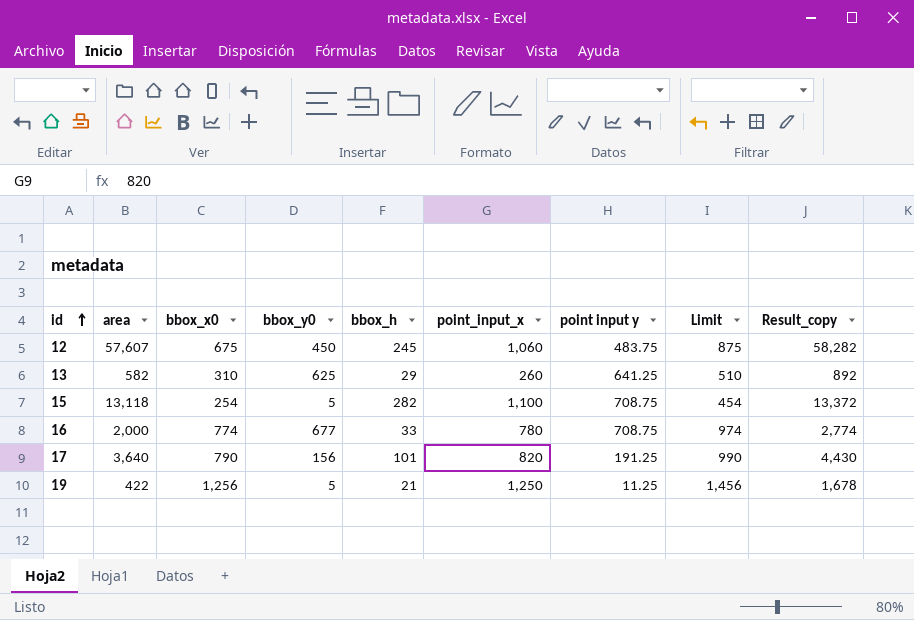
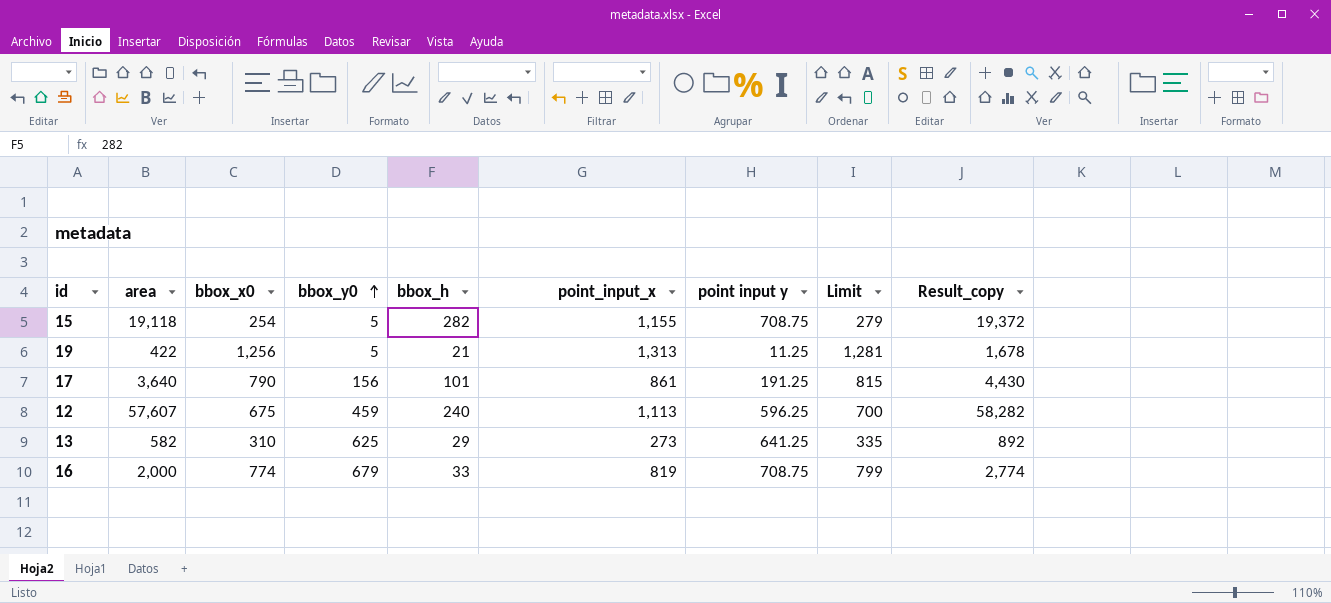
row order: id ascending -> bbox_y0 ascending
column Limit | formula: [bbox_x0] + 200 -> [bbox_x0] + 25
15 | area: 13,118 -> 19,118
15 | point_input_x: 1,100 -> 1,155
15 | Result_copy: 13,372 -> 19,372
19 | point_input_x: 1,250 -> 1,313
17 | point_input_x: 820 -> 861
12 | bbox_y0: 450 -> 459
12 | bbox_h: 245 -> 240
12 | point_input_x: 1,060 -> 1,113
12 | point input y: 483.75 -> 596.25
13 | point_input_x: 260 -> 273
16 | bbox_y0: 677 -> 679
16 | point_input_x: 780 -> 819

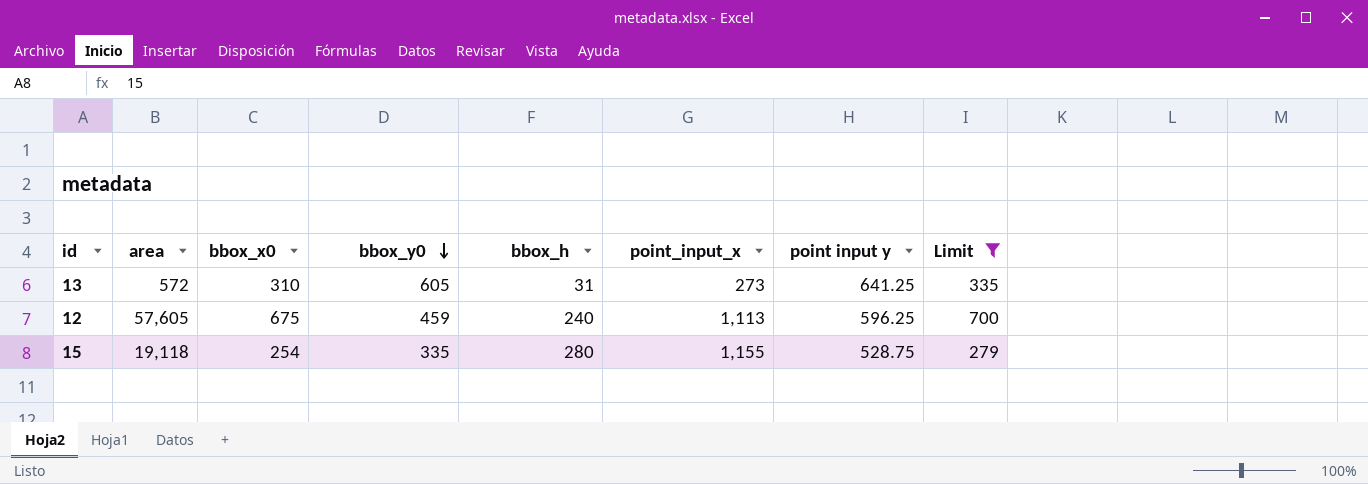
filter: none -> Limit <= 700
row order: bbox_y0 ascending -> bbox_y0 descending
column Result_copy | formula: [area] + [bbox_x0] -> none
13 | area: 582 -> 572
13 | bbox_y0: 625 -> 605
13 | bbox_h: 29 -> 31
12 | area: 57,607 -> 57,605
15 | bbox_y0: 5 -> 335
15 | bbox_h: 282 -> 280
15 | point input y: 708.75 -> 528.75

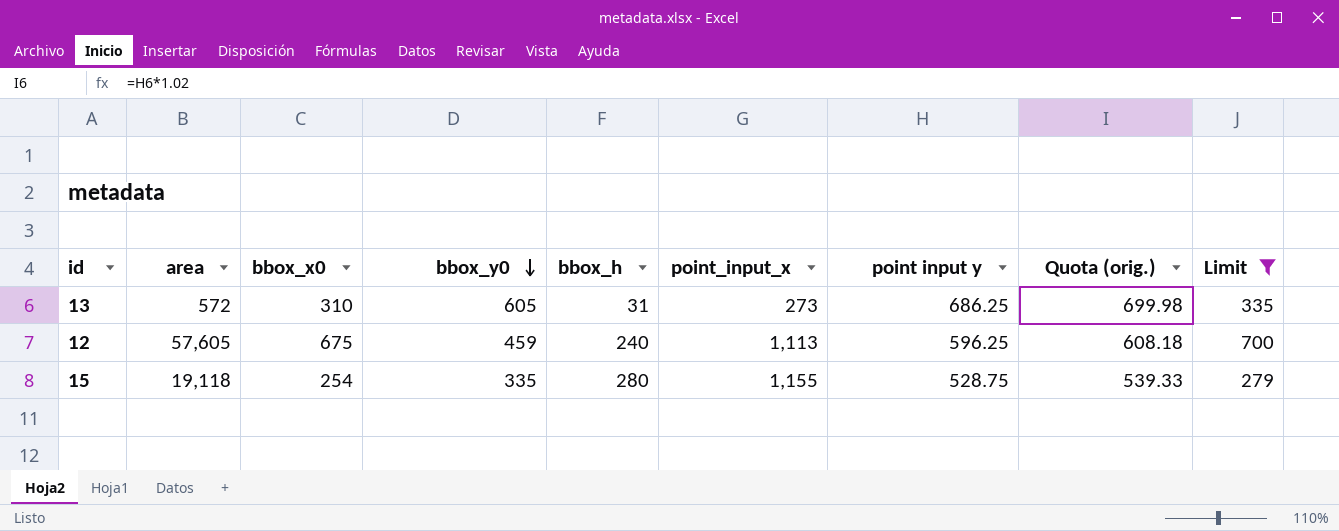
column Quota (orig.) | formula: none -> [point input y] * 1.02
13 | point input y: 641.25 -> 686.25

